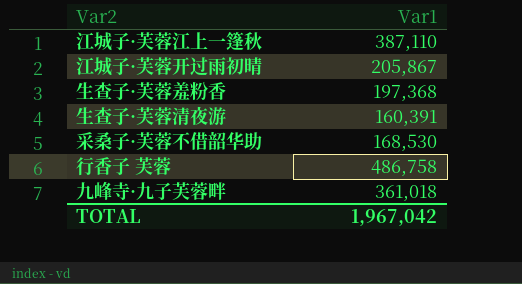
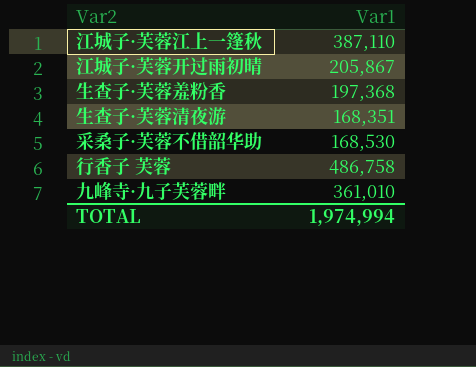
生查子·芙蓉清夜游 | Var1: 160,391 -> 168,351
九峰寺·九子芙蓉畔 | Var1: 361,018 -> 361,010
TOTAL | Var1: 1,967,042 -> 1,974,994

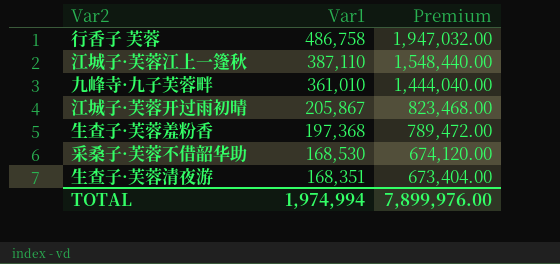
row order: none -> Var1 descending
column Premium | formula: none -> [Var1] * 4

